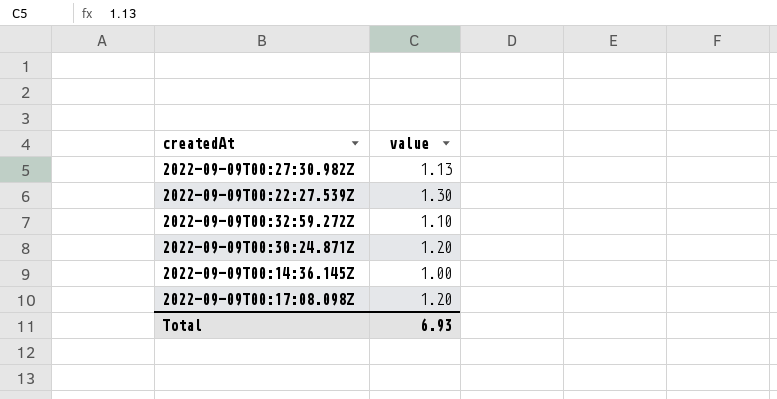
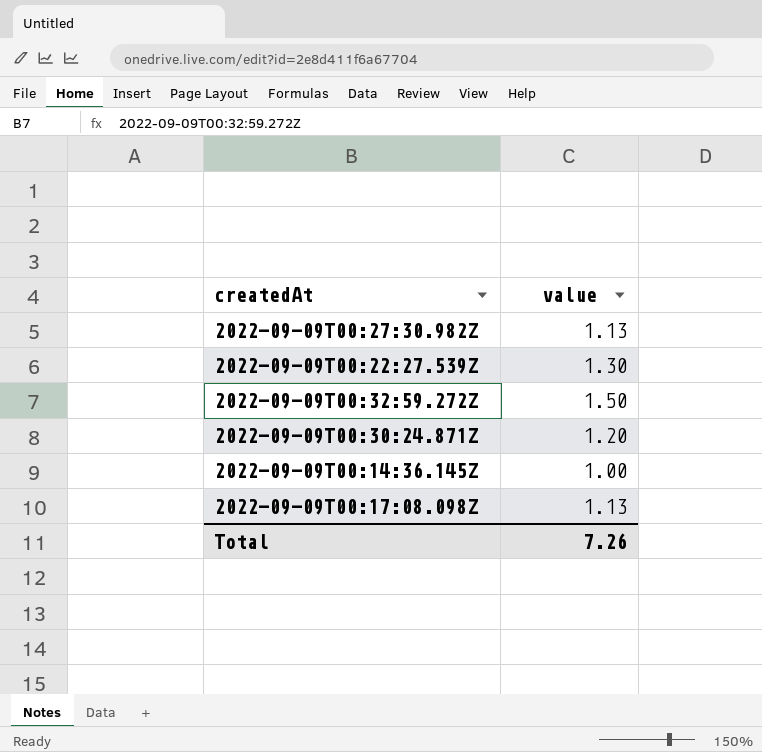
2022-09-09T00:32:59.272Z | value: 1.10 -> 1.50
2022-09-09T00:17:08.098Z | value: 1.20 -> 1.13
Total | value: 6.93 -> 7.26

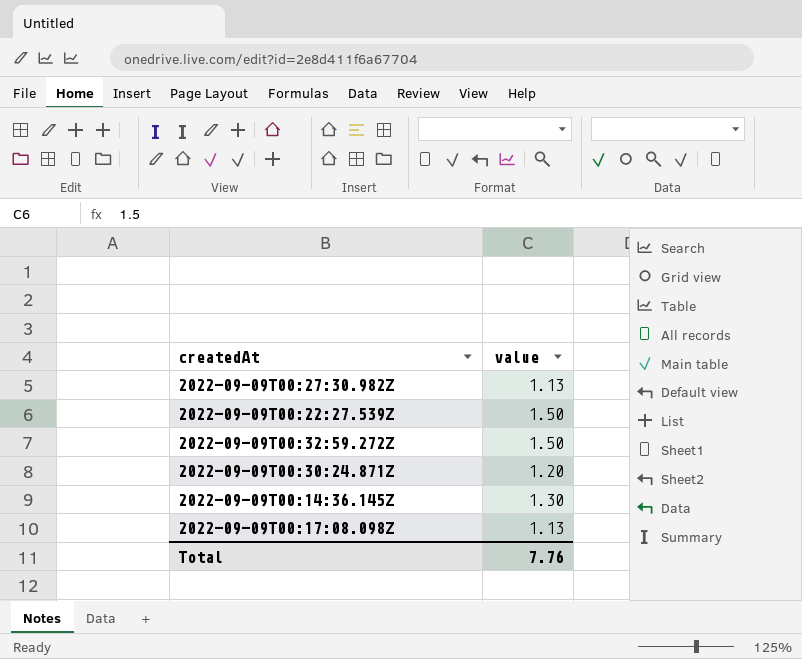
2022-09-09T00:22:27.539Z | value: 1.30 -> 1.50
2022-09-09T00:14:36.145Z | value: 1.00 -> 1.30
Total | value: 7.26 -> 7.76

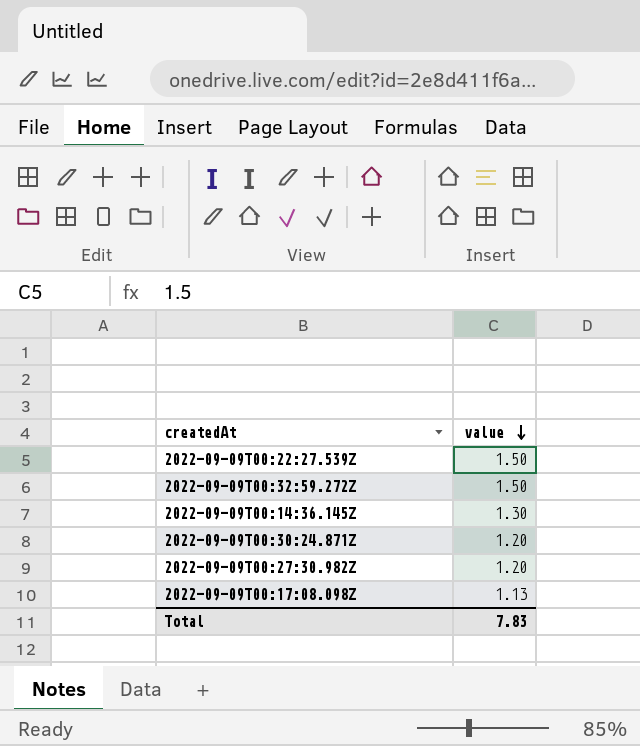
row order: none -> value descending
2022-09-09T00:27:30.982Z | value: 1.13 -> 1.20
Total | value: 7.76 -> 7.83

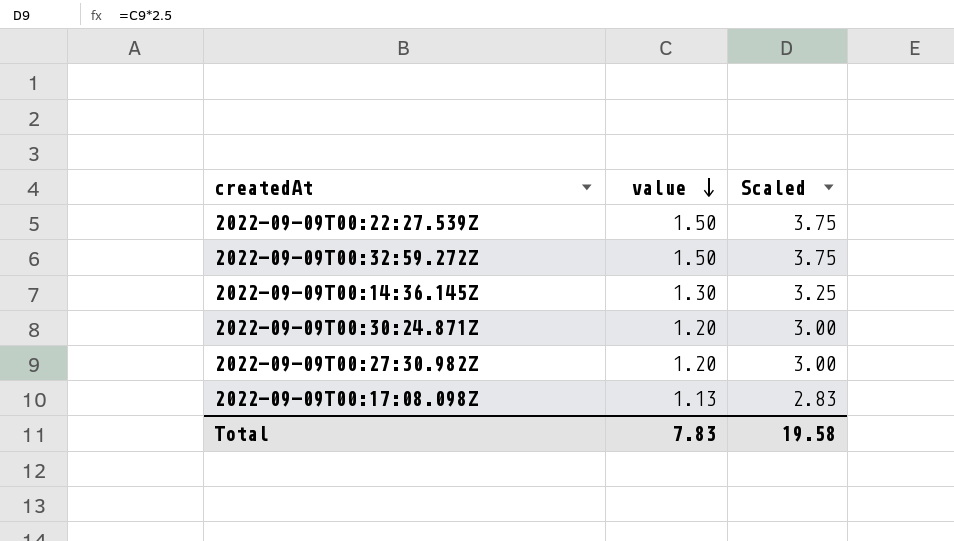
column Scaled | formula: none -> [value] * 2.5

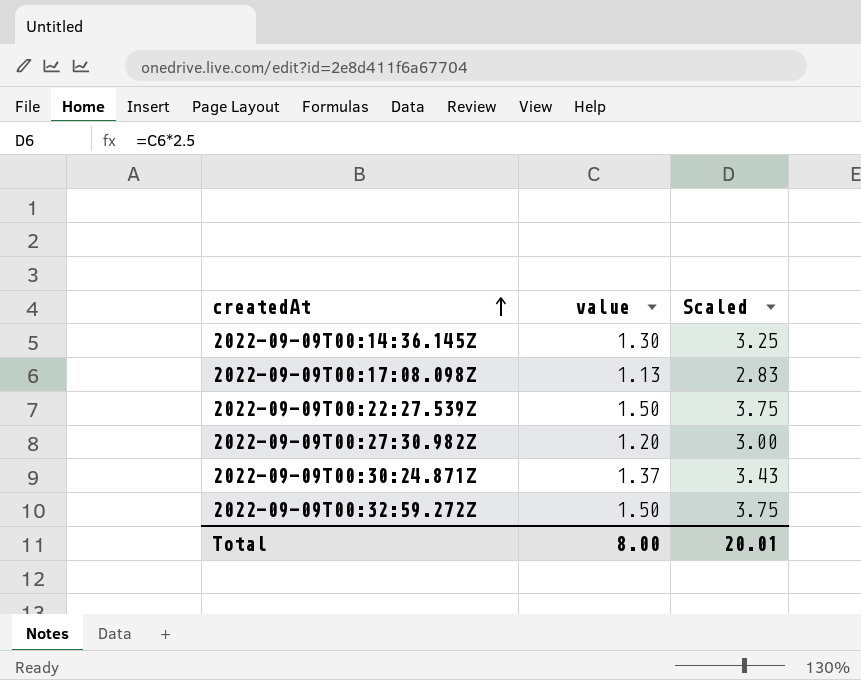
row order: value descending -> createdAt ascending
2022-09-09T00:30:24.871Z | value: 1.20 -> 1.37
2022-09-09T00:30:24.871Z | Scaled: 3.00 -> 3.43
Total | value: 7.83 -> 8.00
Total | Scaled: 19.58 -> 20.01

